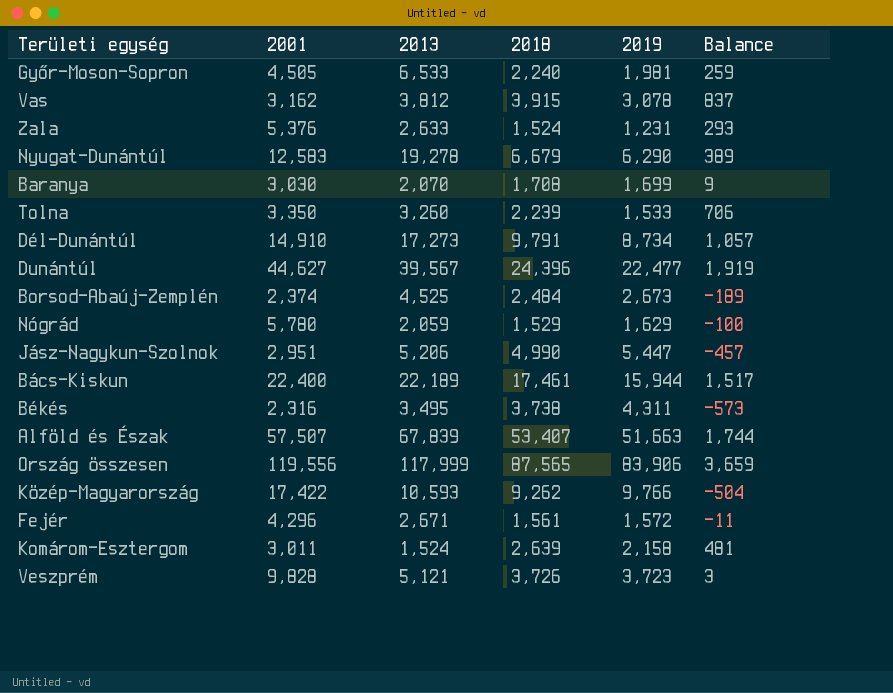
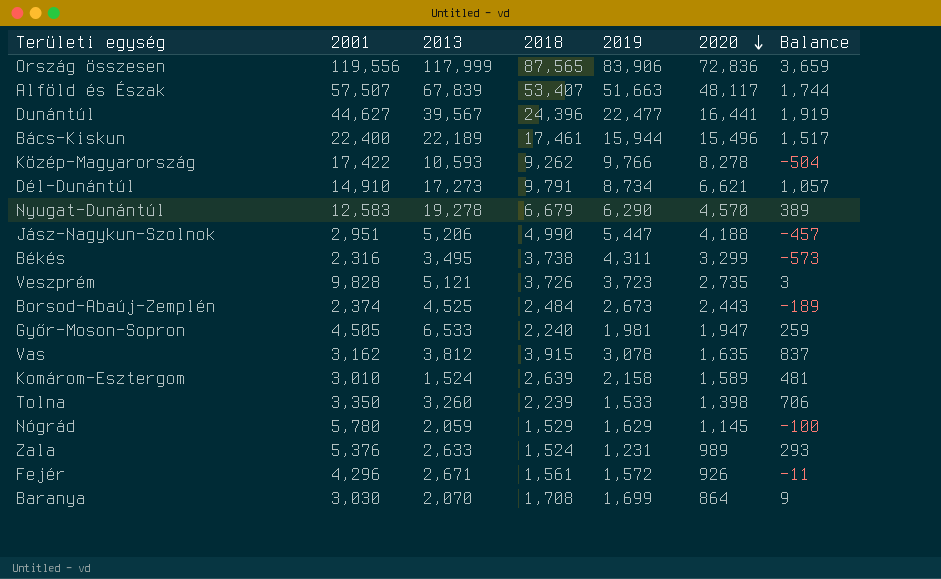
row order: none -> 2020 descending
column 2020 | position: none -> 6
Komárom-Esztergom | 2001: 3,011 -> 3,010

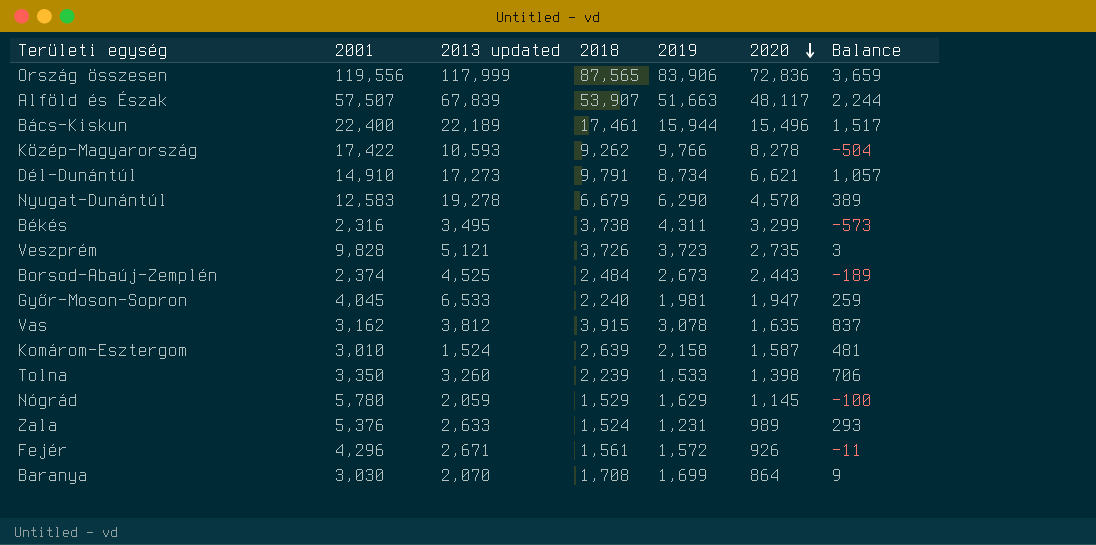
column name: 2013 -> 2013 updated
row Dunántúl: 44,627 | 39,567 | 24,396 | 22,477 | 16,441 | 1,919 -> none
row Jász-Nagykun-Szolnok: 2,951 | 5,206 | 4,990 | 5,447 | 4,188 | -457 -> none
Alföld és Észak | 2018: 53,407 -> 53,907
Alföld és Észak | Balance: 1,744 -> 2,244
Győr-Moson-Sopron | 2001: 4,505 -> 4,045
Komárom-Esztergom | 2020: 1,589 -> 1,587

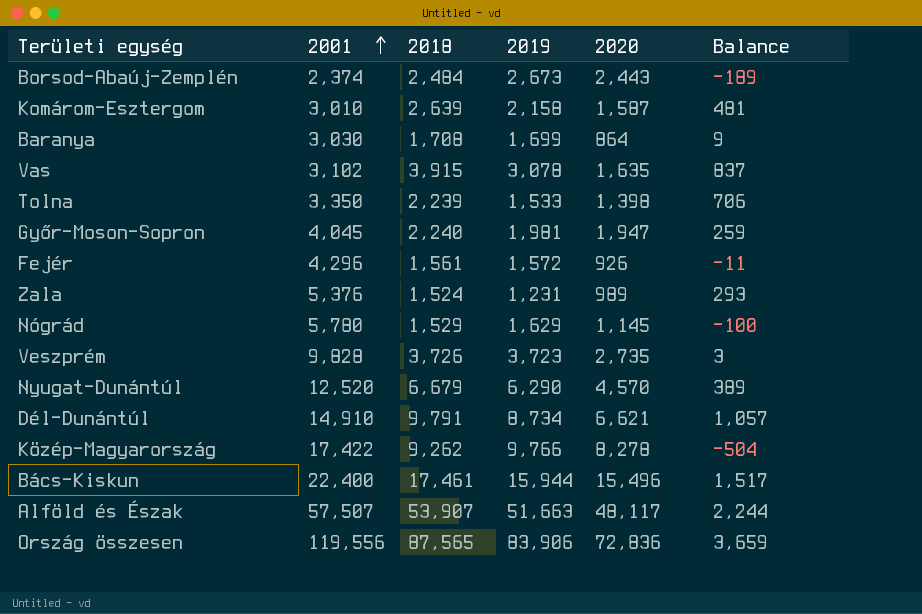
row order: 2020 descending -> 2001 ascending
column 2013 updated | position: 3 -> none
row Békés: 2,316 | 3,495 | 3,738 | 4,311 | 3,299 | -573 -> none
Vas | 2001: 3,162 -> 3,102
Nyugat-Dunántúl | 2001: 12,583 -> 12,520

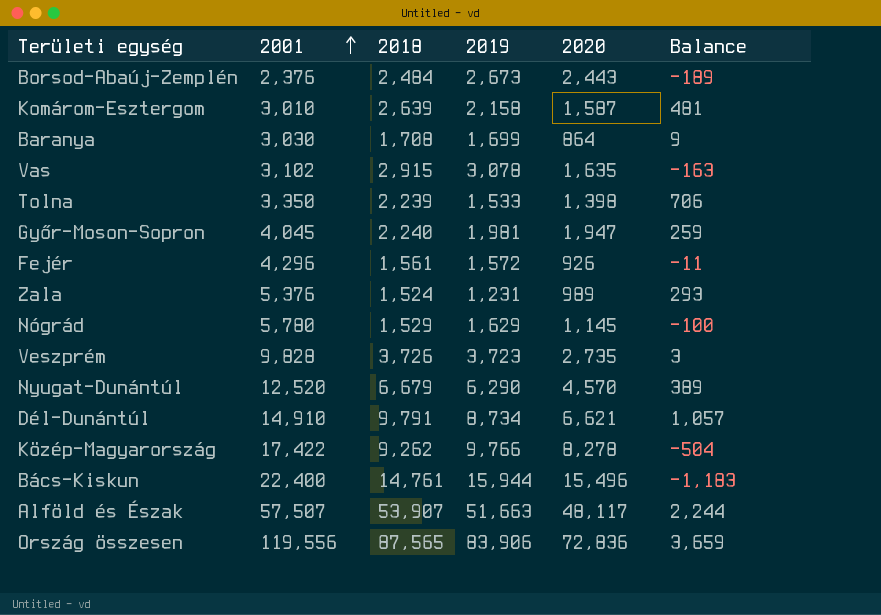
Borsod-Abaúj-Zemplén | 2001: 2,374 -> 2,376
Vas | 2018: 3,915 -> 2,915
Vas | Balance: 837 -> -163
Bács-Kiskun | 2018: 17,461 -> 14,761
Bács-Kiskun | Balance: 1,517 -> -1,183

